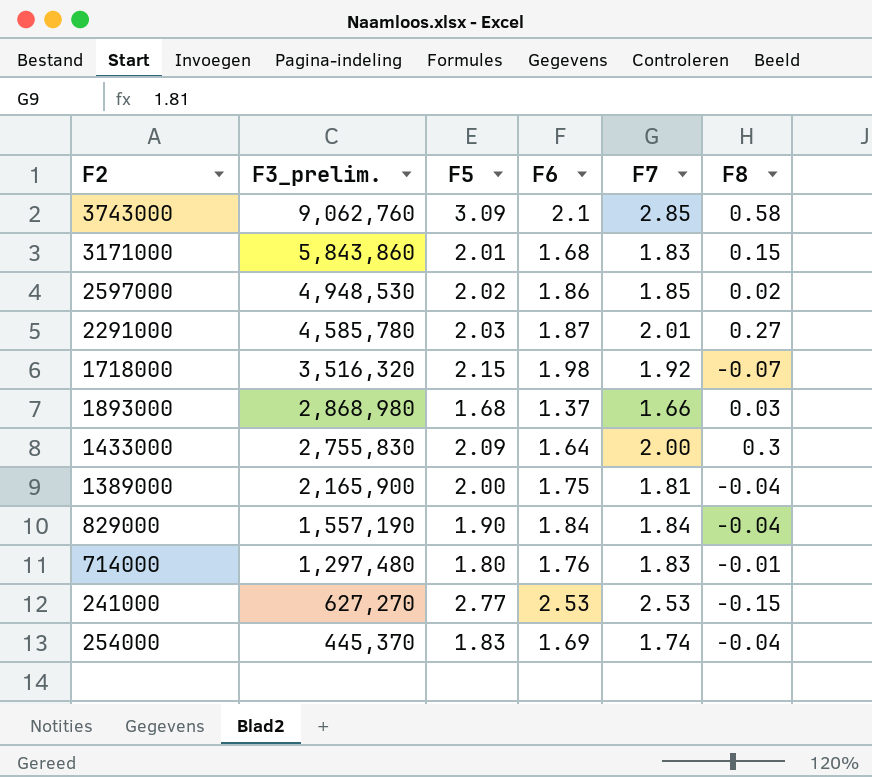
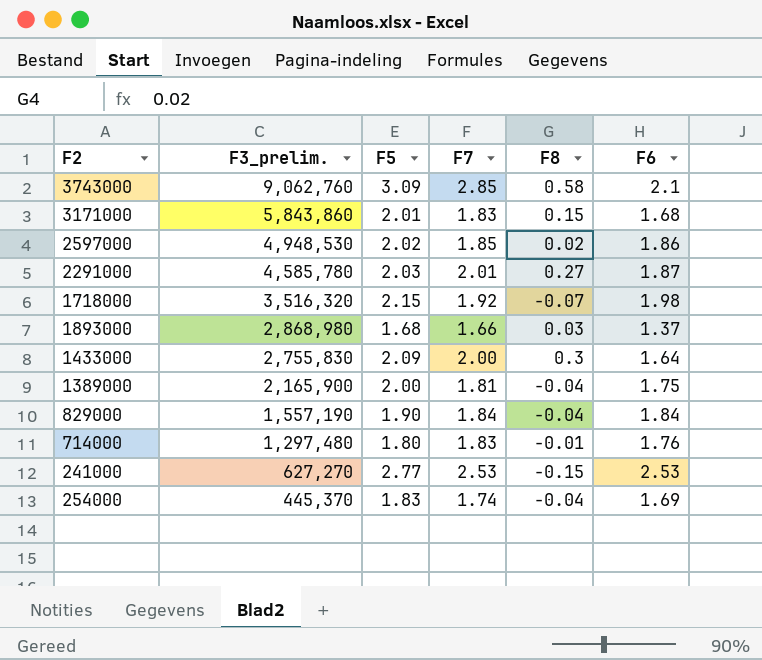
column F6 | position: 4 -> 6

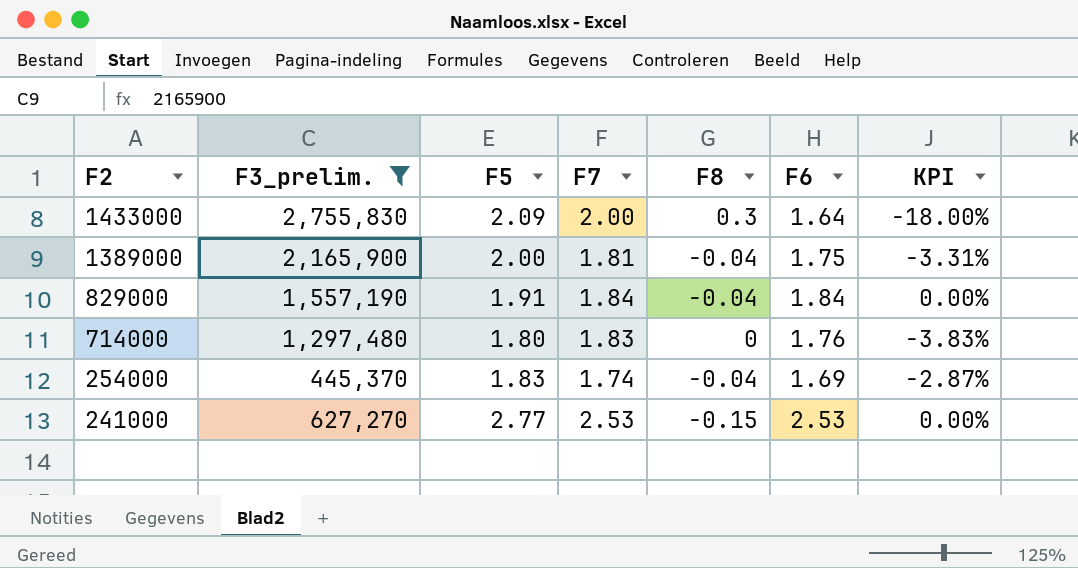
filter: none -> F3_prelim. <= 2,755,830
row order: F3_prelim. descending -> F2 descending
column KPI | formula: none -> ([F6] - [F7]) / [F7]
829000 | F5: 1.90 -> 1.91
714000 | F8: -0.01 -> 0

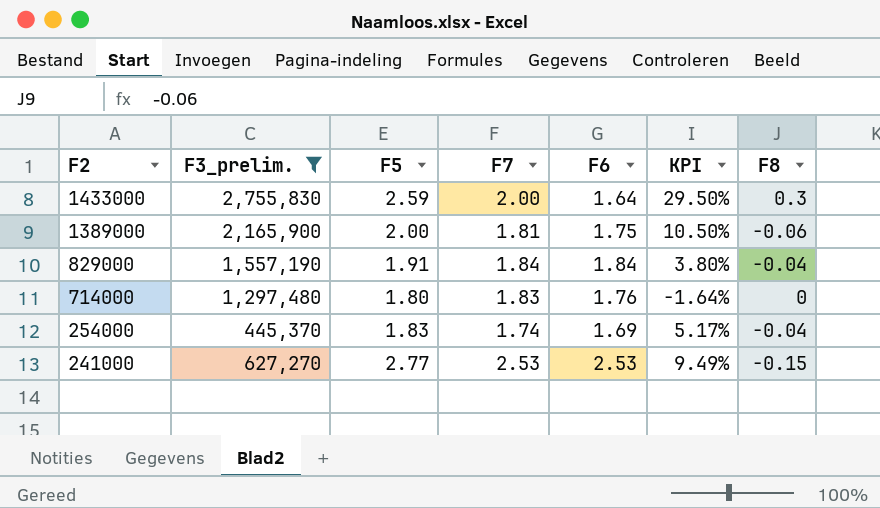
column KPI | formula: ([F6] - [F7]) / [F7] -> ([F5] - [F7]) / [F7]
column F8 | position: 5 -> 7
1433000 | F5: 2.09 -> 2.59
1389000 | F8: -0.04 -> -0.06

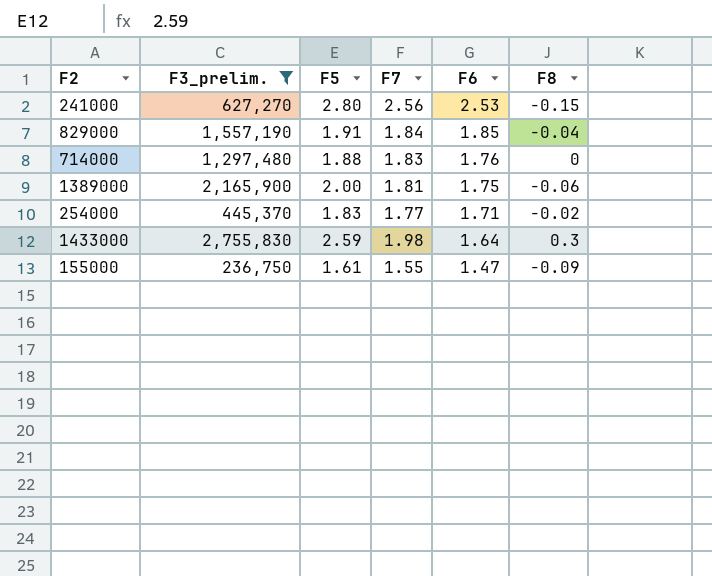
row order: F2 descending -> F6 descending
column KPI | formula: ([F5] - [F7]) / [F7] -> none
241000 | F5: 2.77 -> 2.80
241000 | F7: 2.53 -> 2.56
829000 | F6: 1.84 -> 1.85
714000 | F5: 1.80 -> 1.88
254000 | F7: 1.74 -> 1.77
254000 | F6: 1.69 -> 1.71
254000 | F8: -0.04 -> -0.02
1433000 | F7: 2.00 -> 1.98
row 155000: none -> 236,750 | 1.61 | 1.55 | 1.47 | -0.09

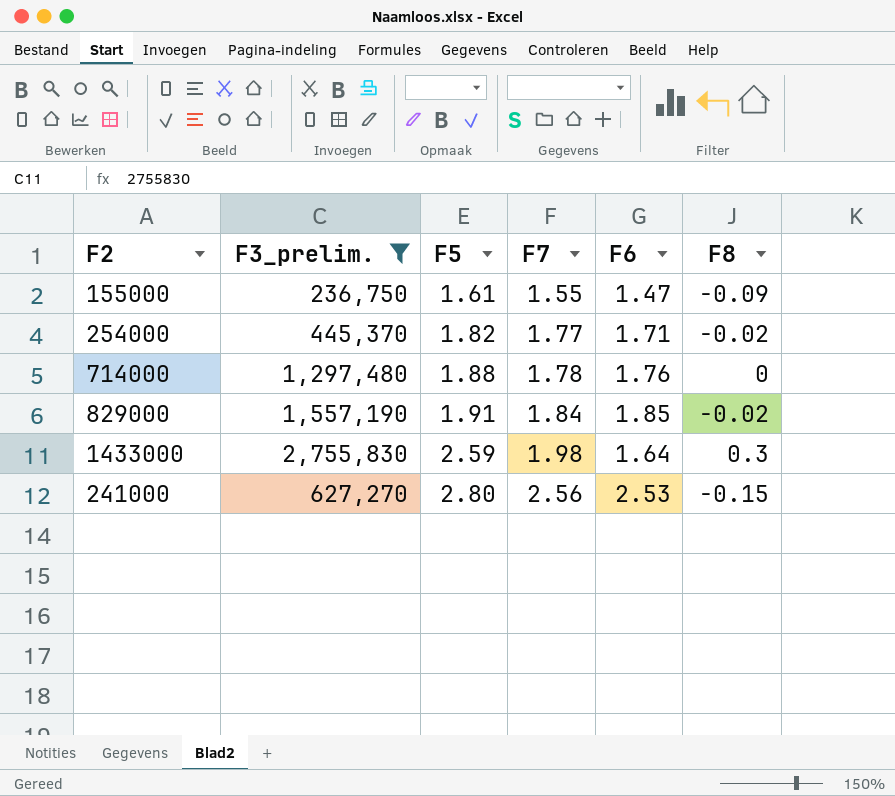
row order: F6 descending -> F5 ascending
row 1389000: 2,165,900 | 2.00 | 1.81 | 1.75 | -0.06 -> none
254000 | F5: 1.83 -> 1.82
714000 | F7: 1.83 -> 1.78
829000 | F8: -0.04 -> -0.02

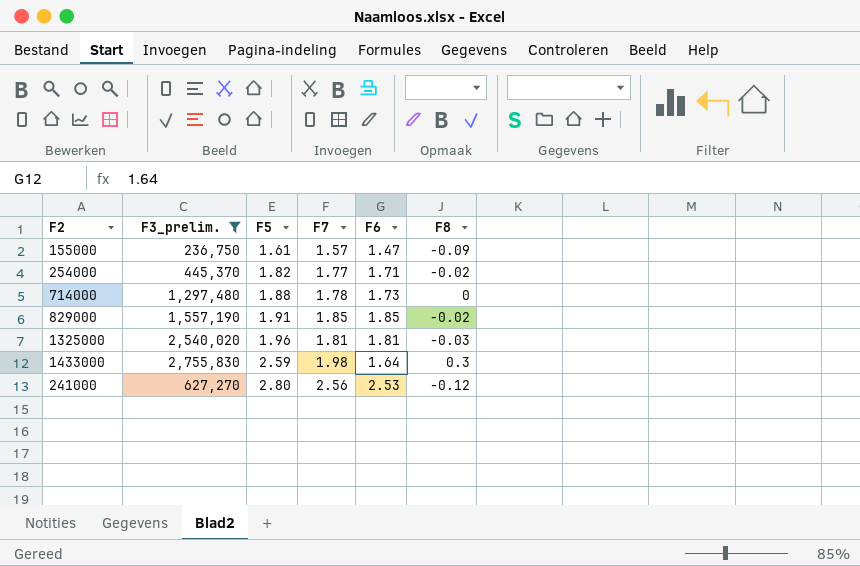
155000 | F7: 1.55 -> 1.57
714000 | F6: 1.76 -> 1.73
829000 | F7: 1.84 -> 1.85
row 1325000: none -> 2,540,020 | 1.96 | 1.81 | 1.81 | -0.03
241000 | F8: -0.15 -> -0.12

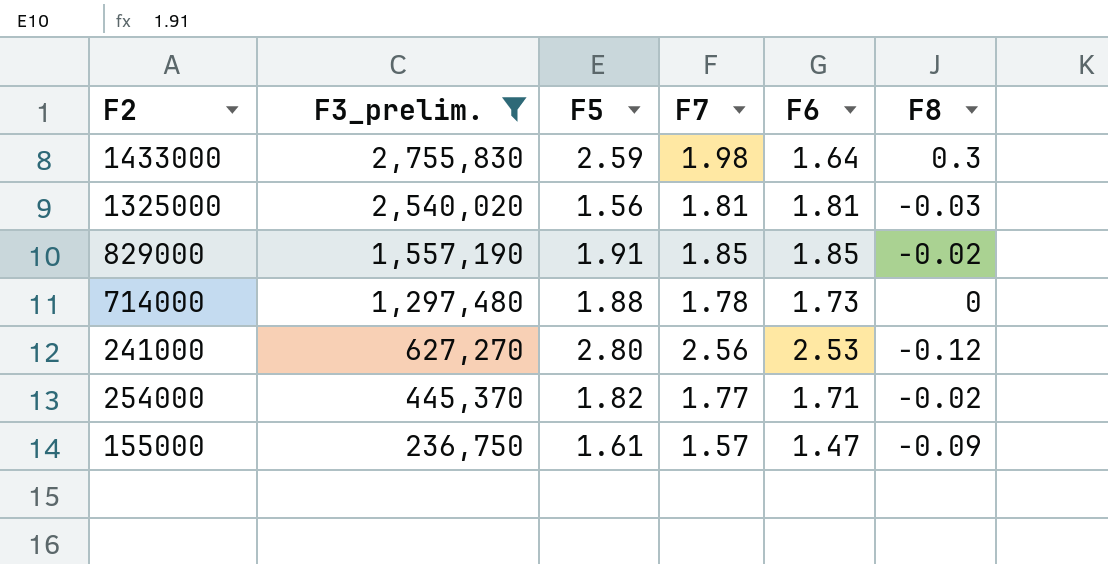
row order: F5 ascending -> F3_prelim. descending
1325000 | F5: 1.96 -> 1.56

